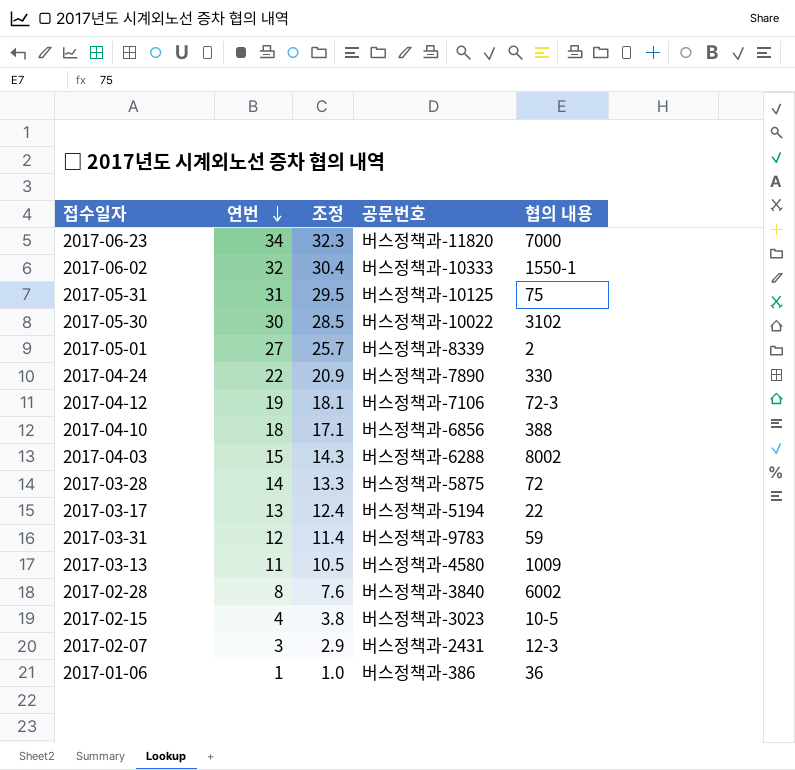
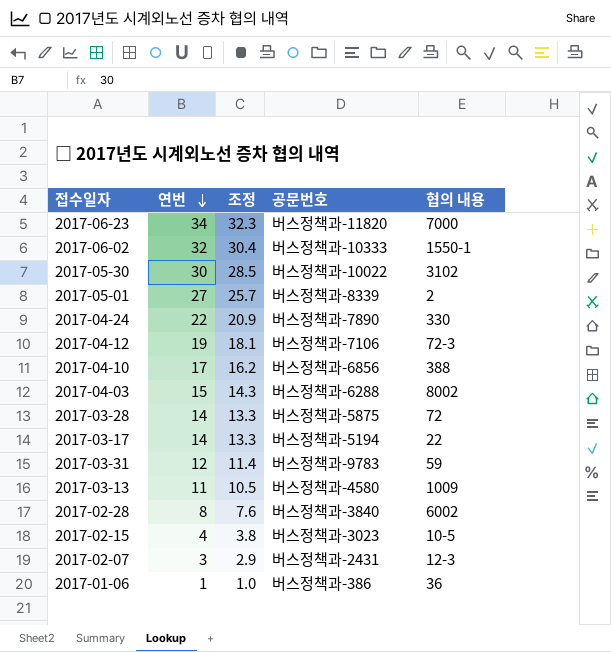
row 2017-05-31: 31 | 29.5 | 버스정책과-10125 | 75 -> none
2017-04-10 | 연번: 18 -> 17
2017-04-10 | 조정: 17.1 -> 16.2
2017-03-17 | 연번: 13 -> 14
2017-03-17 | 조정: 12.4 -> 13.3

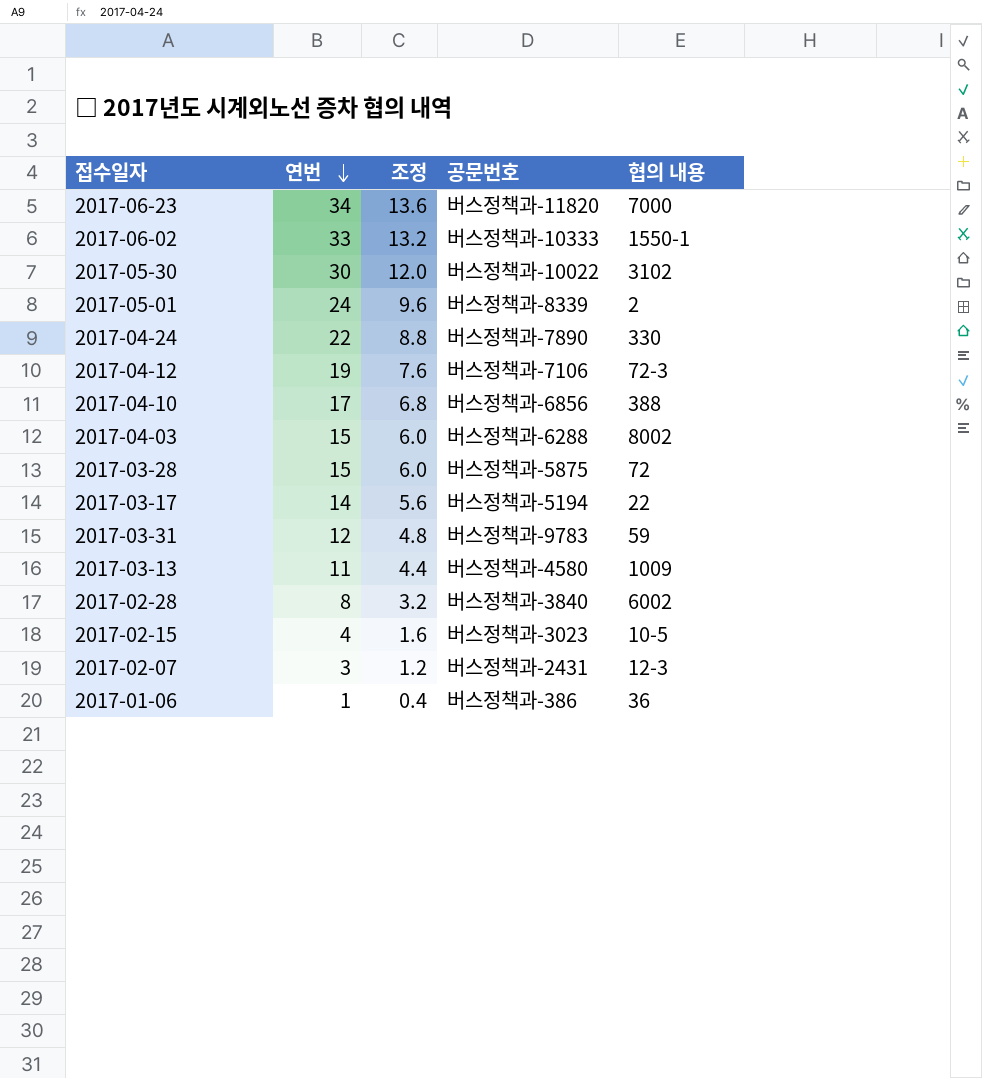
column 조정 | formula: [연번] * 0.95 -> [연번] * 0.4
2017-06-02 | 연번: 32 -> 33
2017-05-01 | 연번: 27 -> 24
2017-03-28 | 연번: 14 -> 15

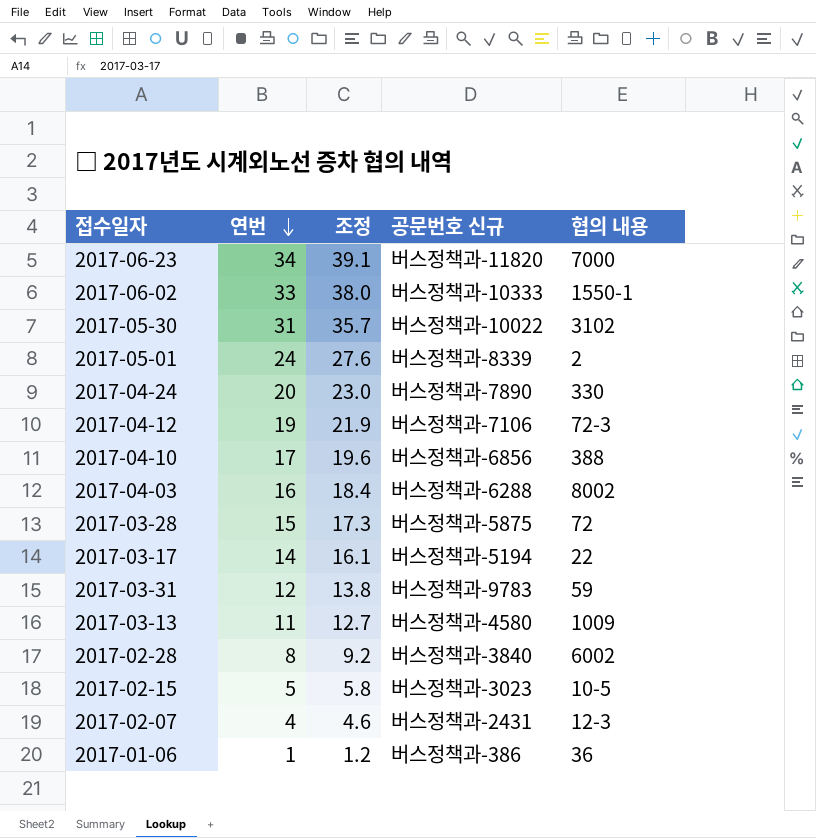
column 조정 | formula: [연번] * 0.4 -> [연번] * 1.15
column name: 공문번호 -> 공문번호 신규
2017-05-30 | 연번: 30 -> 31
2017-04-24 | 연번: 22 -> 20
2017-04-03 | 연번: 15 -> 16
2017-02-15 | 연번: 4 -> 5
2017-02-07 | 연번: 3 -> 4

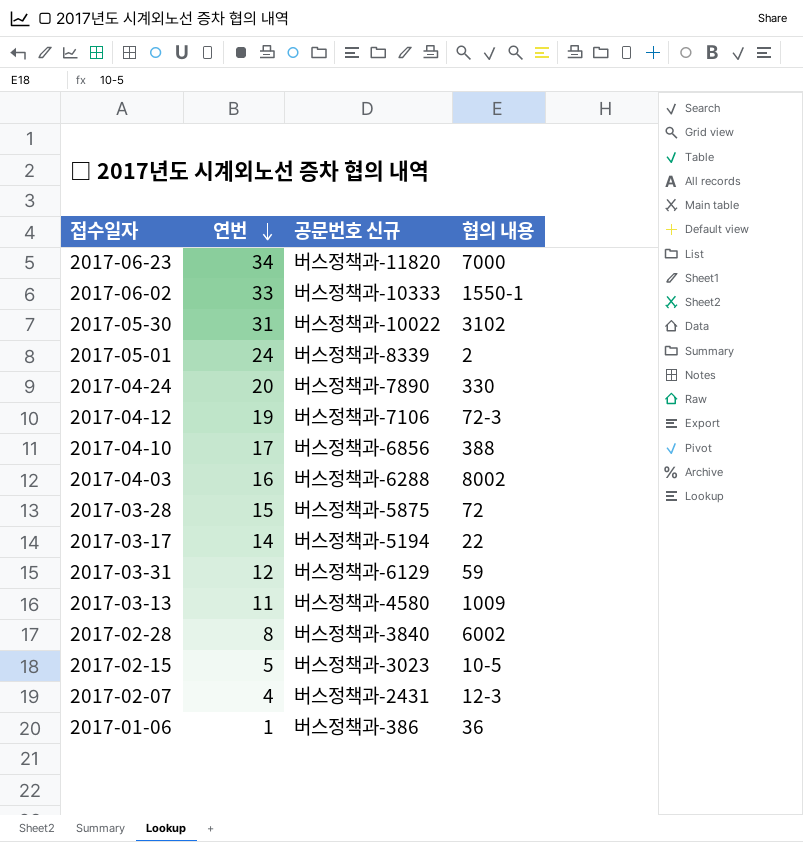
column 조정 | formula: [연번] * 1.15 -> none
2017-03-31 | 공문번호 신규: 버스정책과-9783 -> 버스정책과-6129

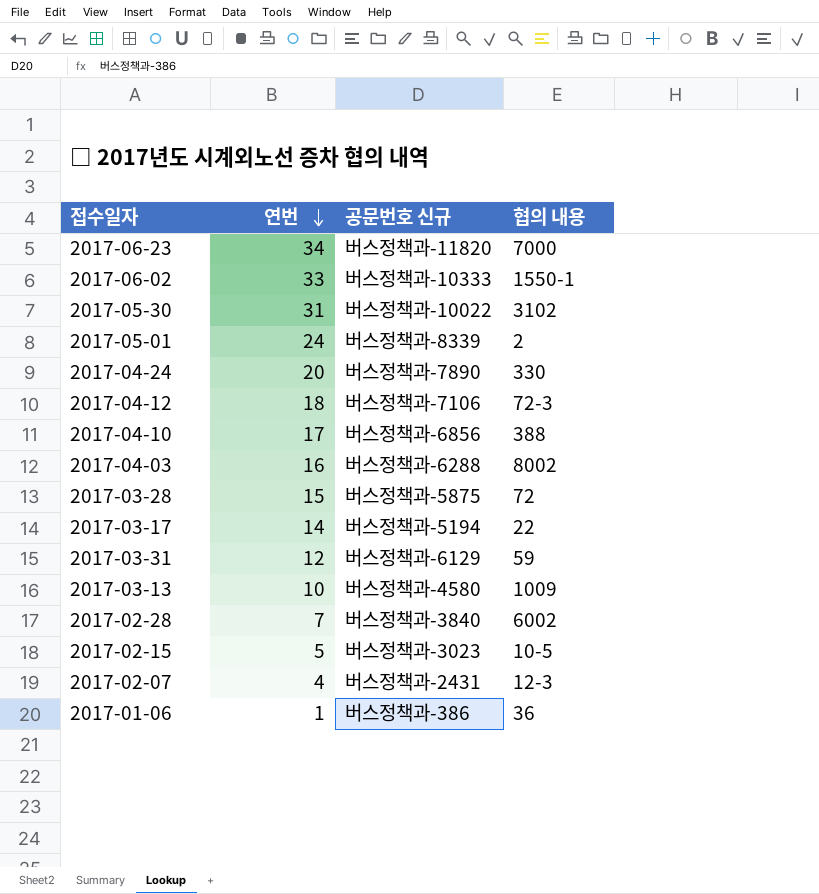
2017-04-12 | 연번: 19 -> 18
2017-03-13 | 연번: 11 -> 10
2017-02-28 | 연번: 8 -> 7

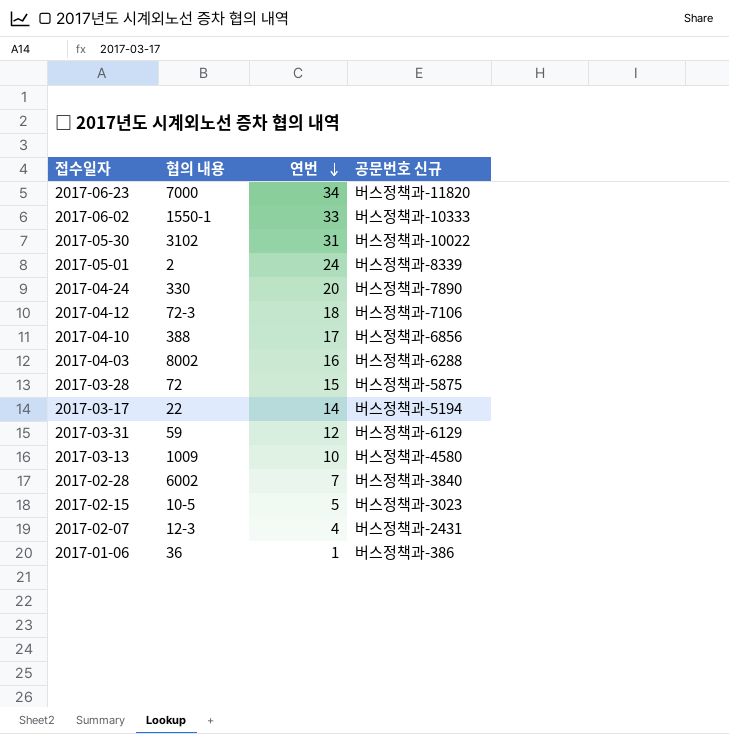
column 협의 내용 | position: 4 -> 2

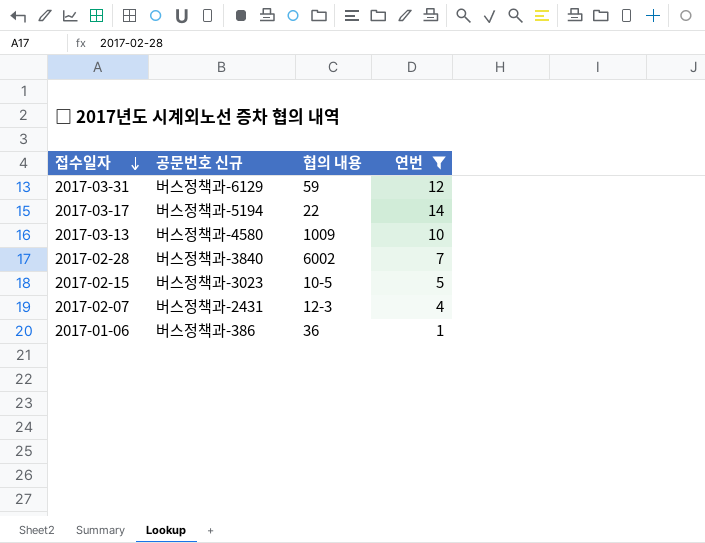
filter: none -> 연번 <= 14
row order: 연번 descending -> 접수일자 descending
column 공문번호 신규 | position: 4 -> 2

